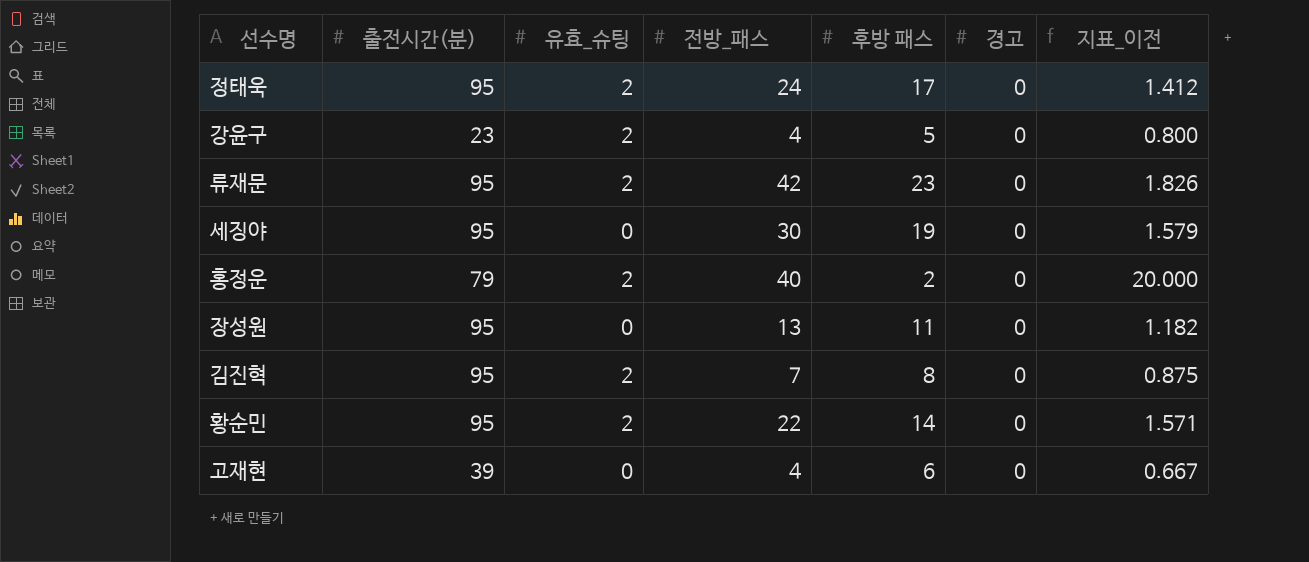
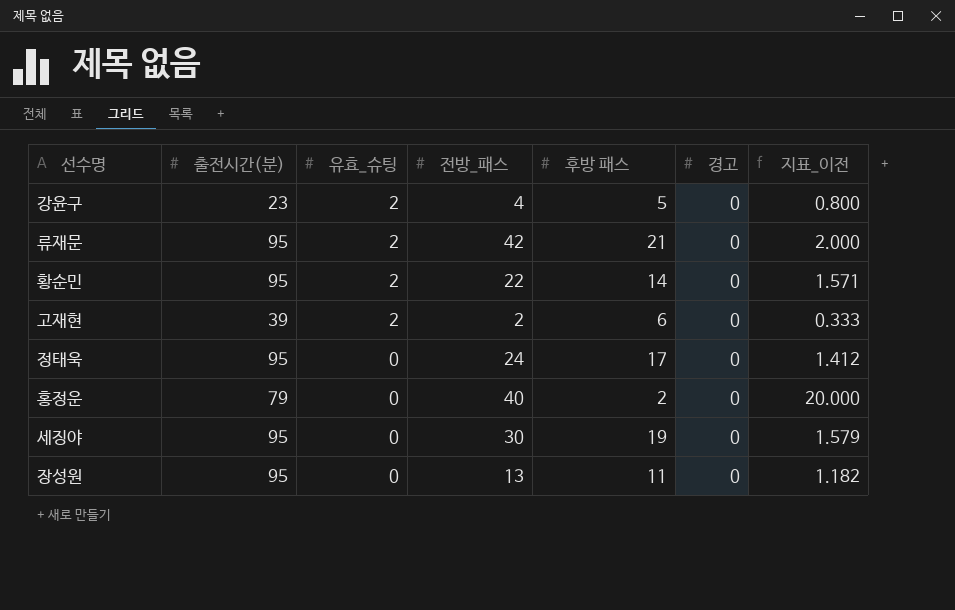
row order: none -> 유효_슈팅 descending
row 김진혁: 95 | 2 | 7 | 8 | 0 | 0.875 -> none
류재문 | 후방 패스: 23 -> 21
류재문 | 지표_이전: 1.826 -> 2.000
고재현 | 유효_슈팅: 0 -> 2
고재현 | 전방_패스: 4 -> 2
고재현 | 지표_이전: 0.667 -> 0.333
정태욱 | 유효_슈팅: 2 -> 0
홍정운 | 유효_슈팅: 2 -> 0

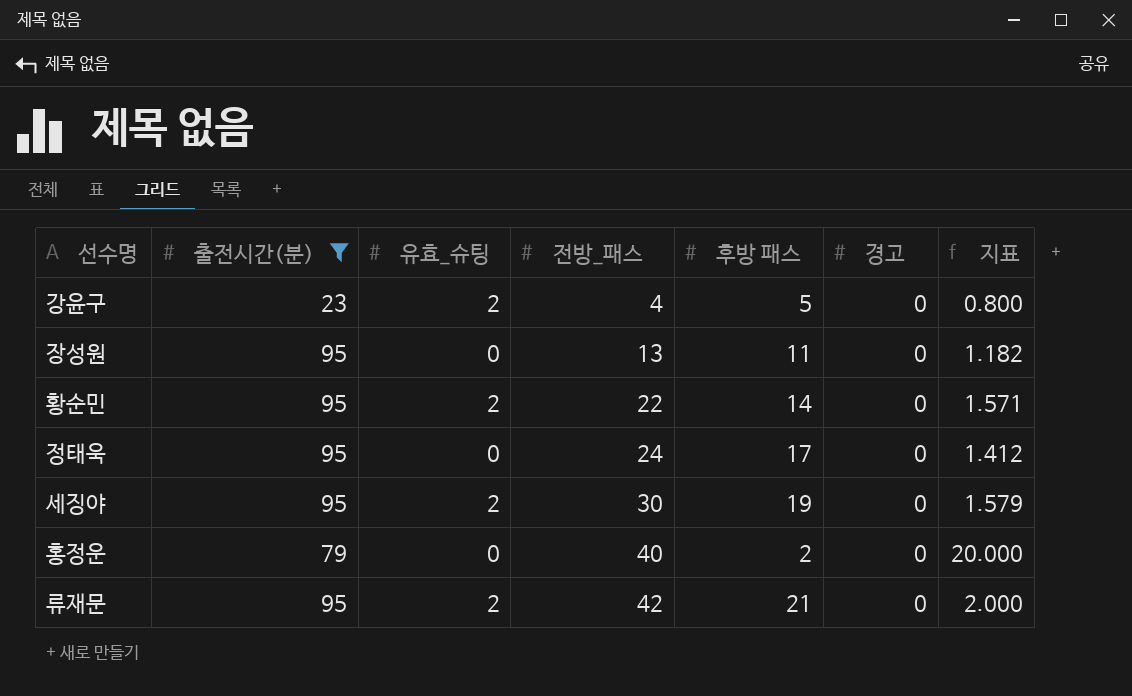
filter: none -> 출전시간(분) != 39
row order: 유효_슈팅 descending -> 전방_패스 ascending
column name: 지표_이전 -> 지표
세징야 | 유효_슈팅: 0 -> 2

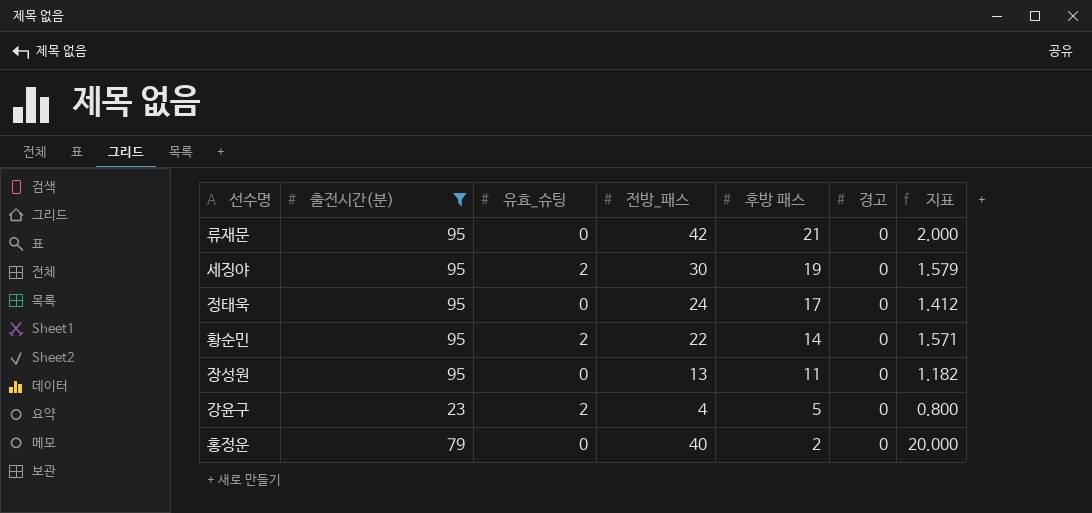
row order: 전방_패스 ascending -> 후방 패스 descending
류재문 | 유효_슈팅: 2 -> 0

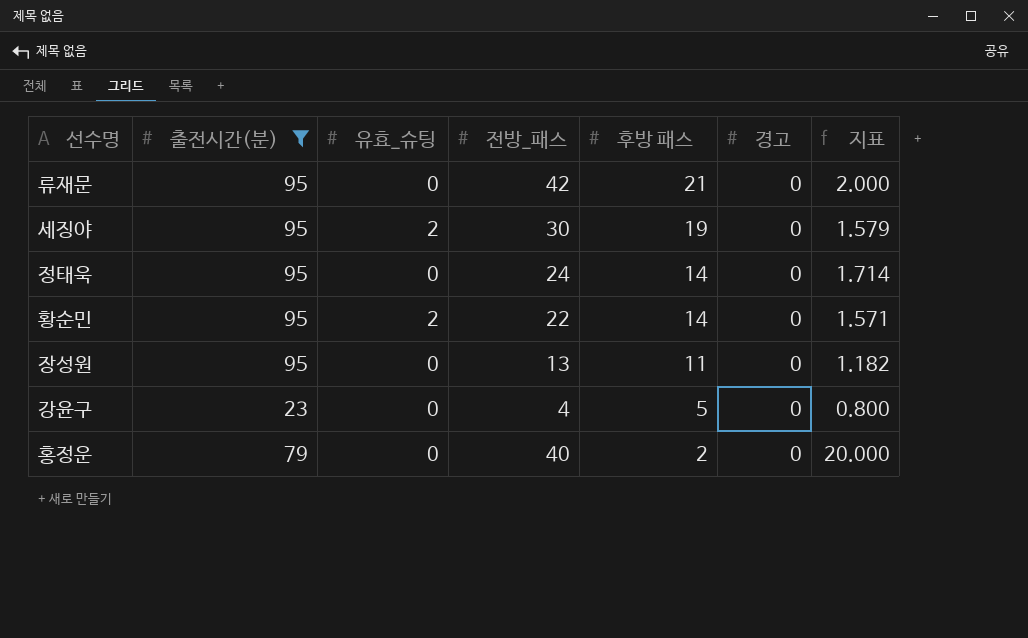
정태욱 | 후방 패스: 17 -> 14
정태욱 | 지표: 1.412 -> 1.714
강윤구 | 유효_슈팅: 2 -> 0

